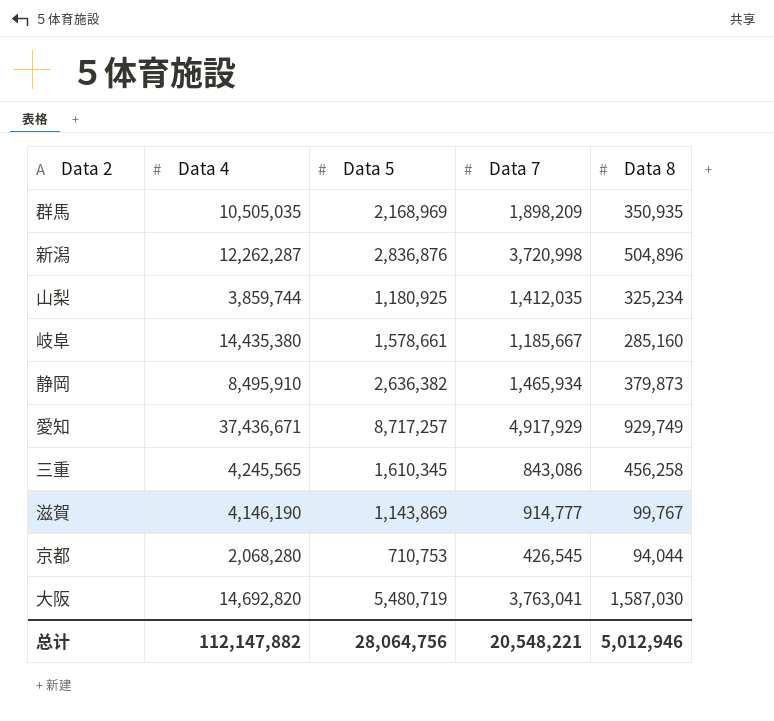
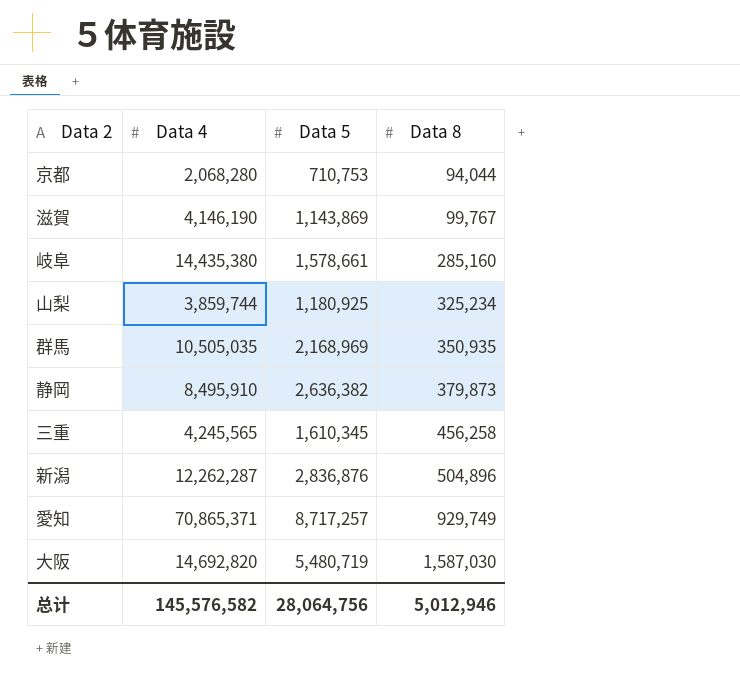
row order: none -> Data 8 ascending
column Data 7 | position: 4 -> none
愛知 | Data 4: 37,436,671 -> 70,865,371
总计 | Data 4: 112,147,882 -> 145,576,582

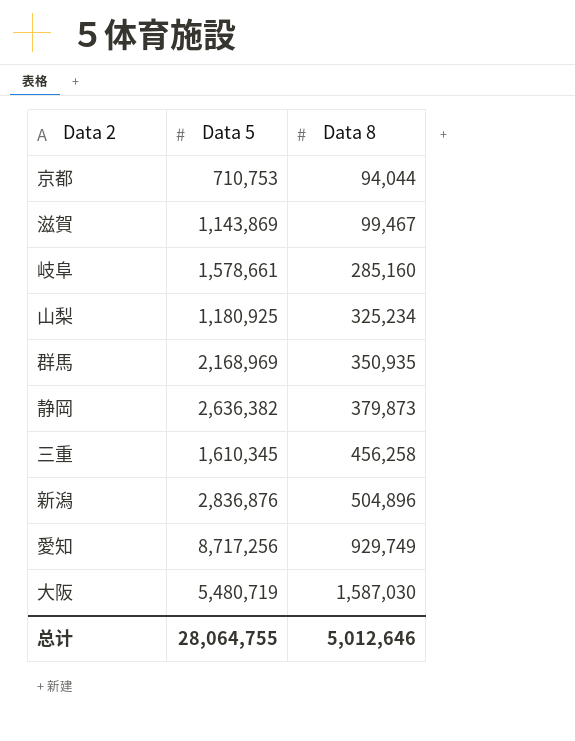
column Data 4 | position: 2 -> none
滋賀 | Data 8: 99,767 -> 99,467
愛知 | Data 5: 8,717,257 -> 8,717,256
总计 | Data 5: 28,064,756 -> 28,064,755
总计 | Data 8: 5,012,946 -> 5,012,646

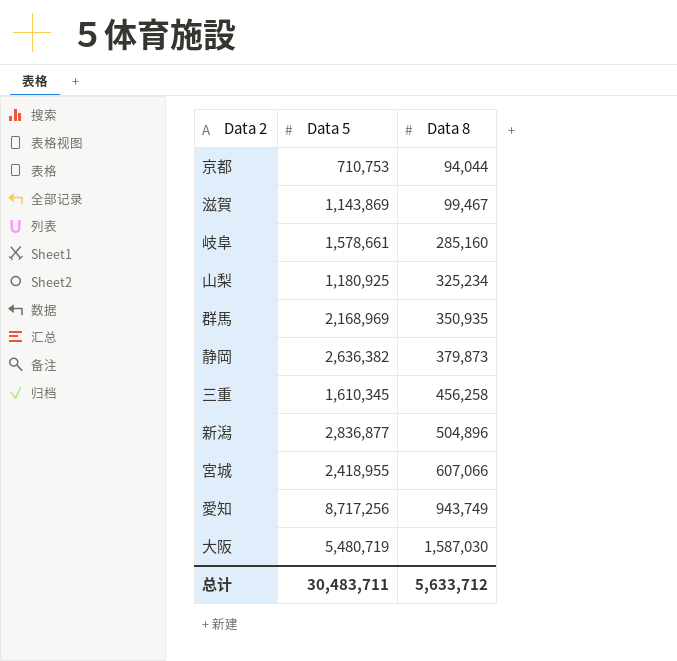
新潟 | Data 5: 2,836,876 -> 2,836,877
row 宮城: none -> 2,418,955 | 607,066
愛知 | Data 8: 929,749 -> 943,749
总计 | Data 5: 28,064,755 -> 30,483,711
总计 | Data 8: 5,012,646 -> 5,633,712

